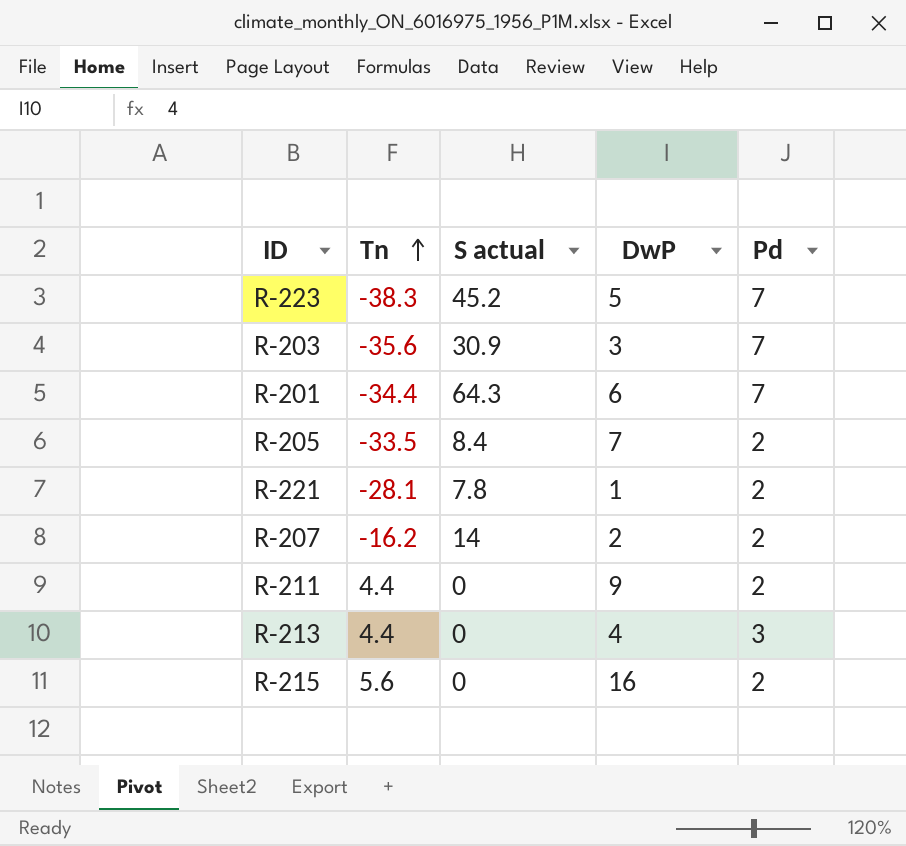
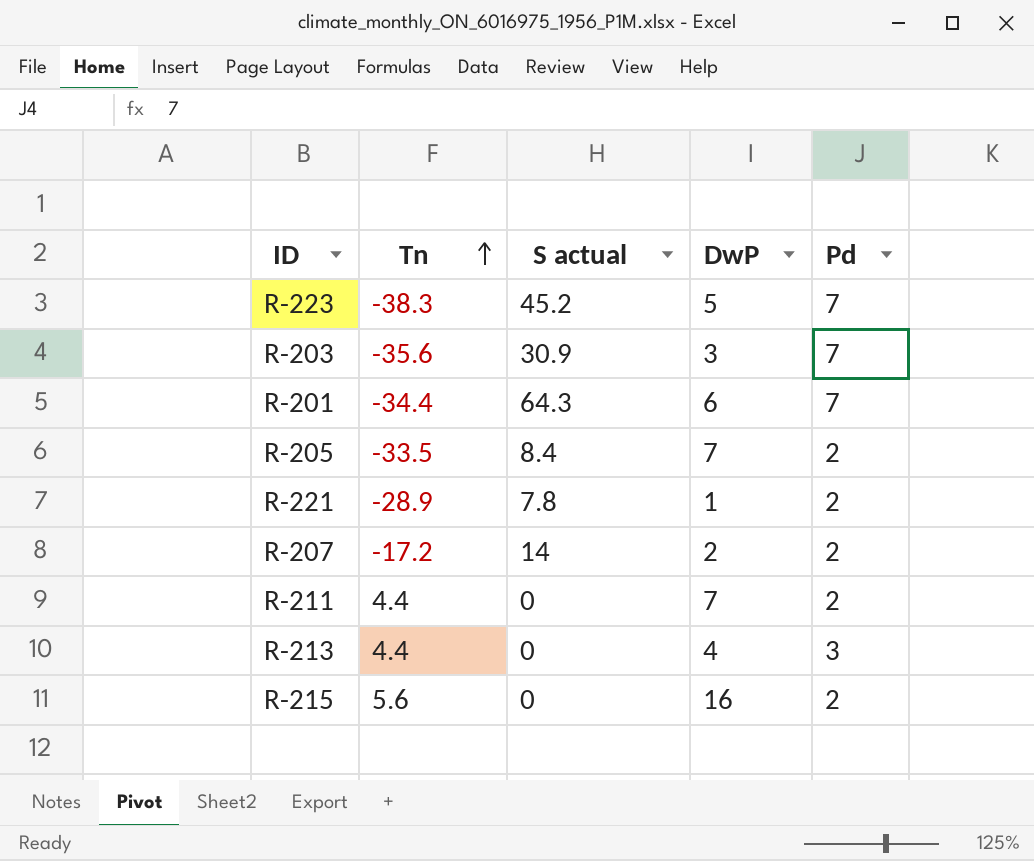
R-221 | Tn: -28.1 -> -28.9
R-207 | Tn: -16.2 -> -17.2
R-211 | DwP: 9 -> 7

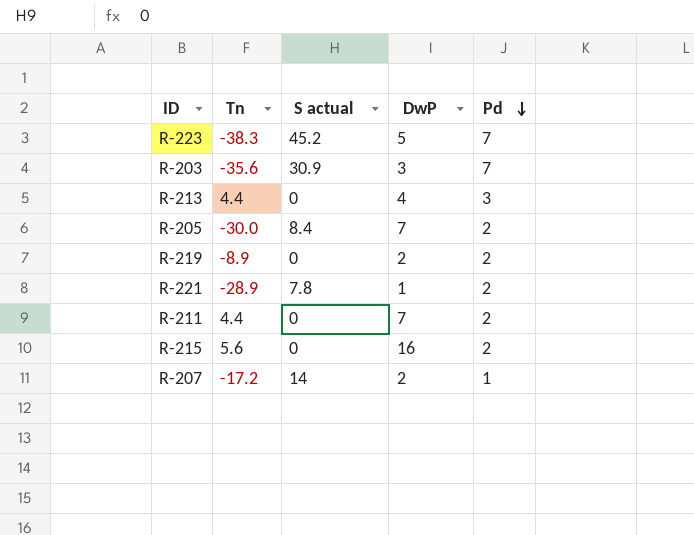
row order: Tn ascending -> Pd descending
row R-201: -34.4 | 64.3 | 6 | 7 -> none
R-205 | Tn: -33.5 -> -30.0
row R-219: none -> -8.9 | 0 | 2 | 2
R-207 | Pd: 2 -> 1

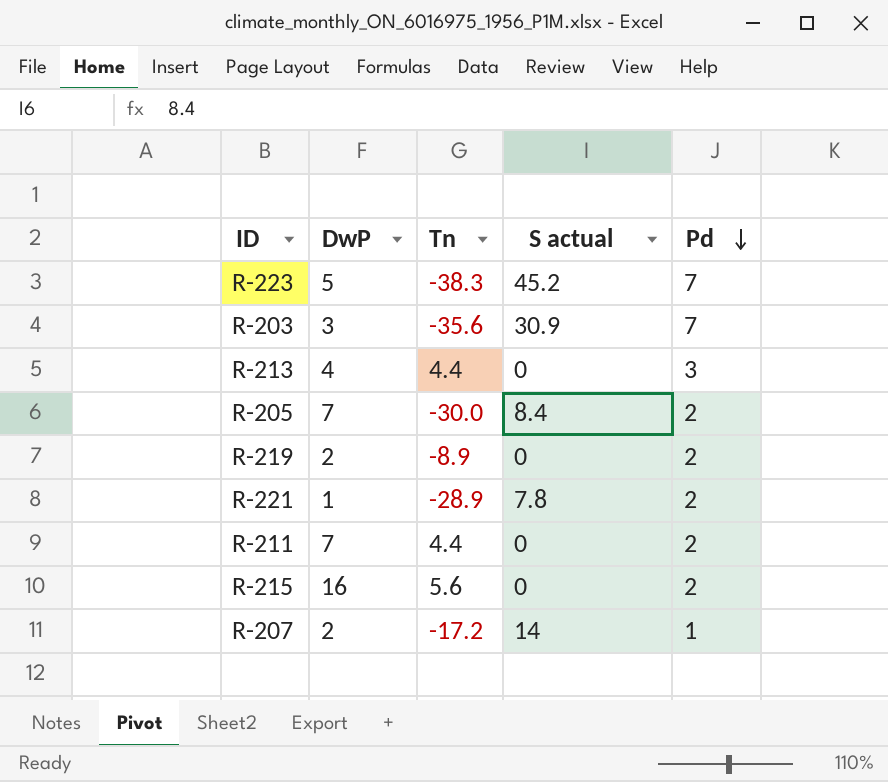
column DwP | position: 4 -> 2

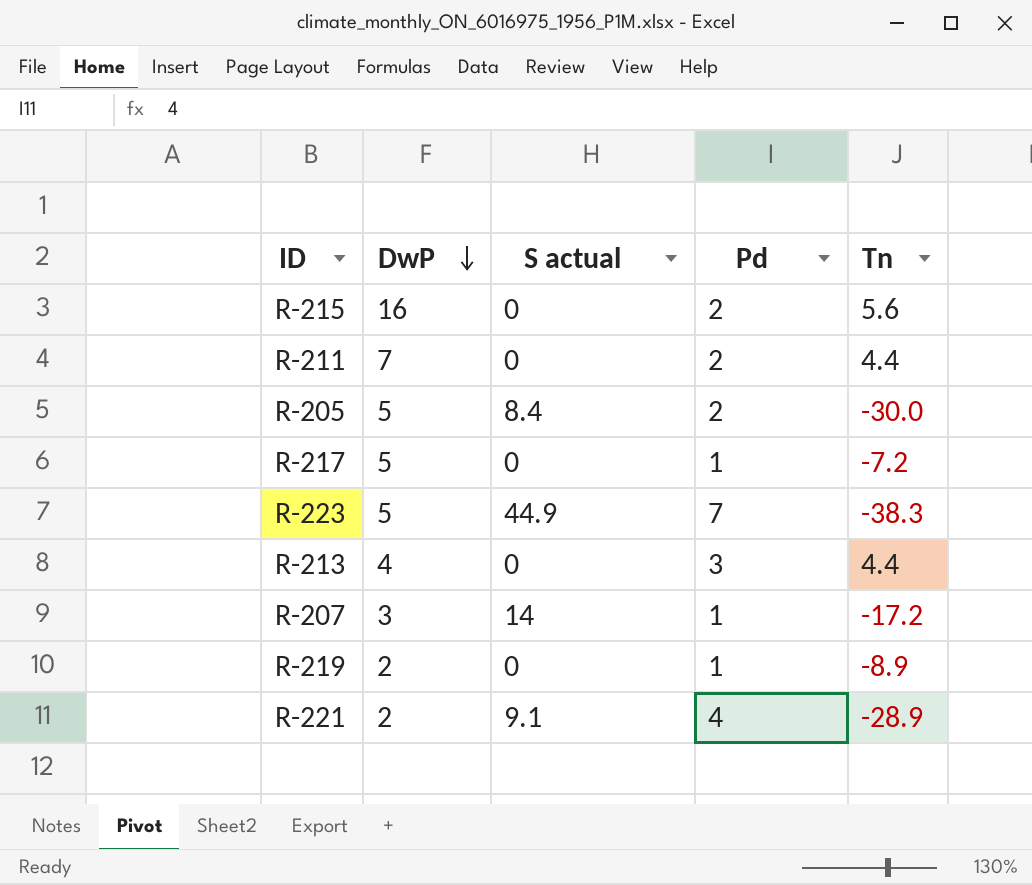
row order: Pd descending -> DwP descending
column Tn | position: 3 -> 5
row R-203: 3 | -35.6 | 30.9 | 7 -> none
R-205 | DwP: 7 -> 5
row R-217: none -> 5 | 0 | 1 | -7.2
R-223 | S actual: 45.2 -> 44.9
R-207 | DwP: 2 -> 3
R-219 | Pd: 2 -> 1
R-221 | DwP: 1 -> 2
R-221 | S actual: 7.8 -> 9.1
R-221 | Pd: 2 -> 4

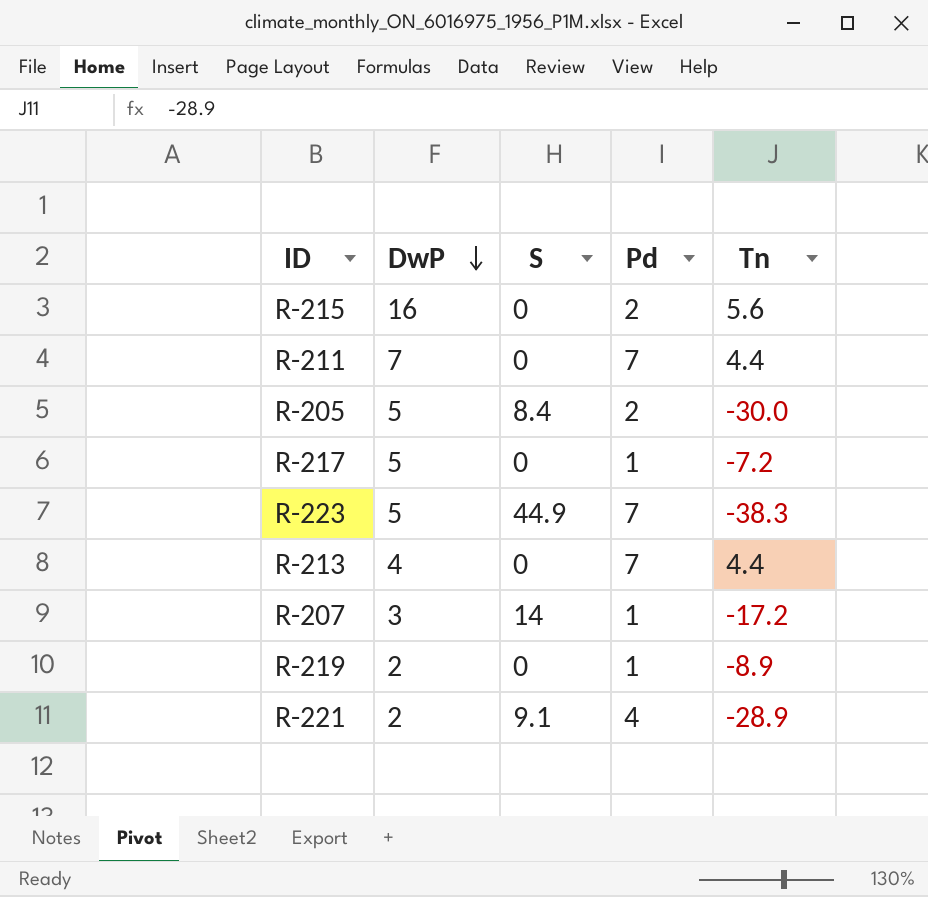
column name: S actual -> S
R-211 | Pd: 2 -> 7
R-213 | Pd: 3 -> 7

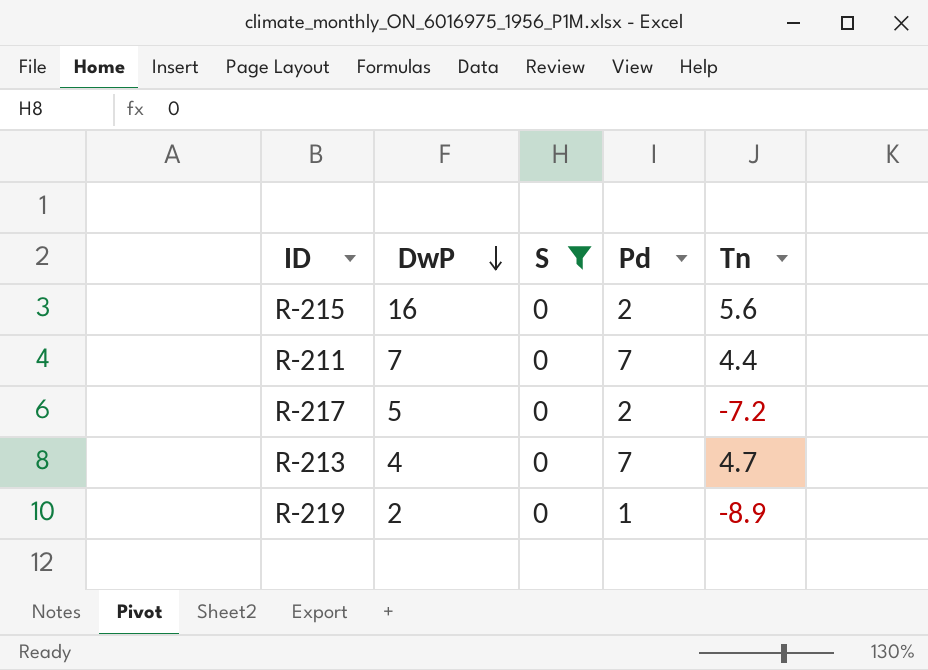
filter: none -> S = 0
R-217 | Pd: 1 -> 2
R-213 | Tn: 4.4 -> 4.7

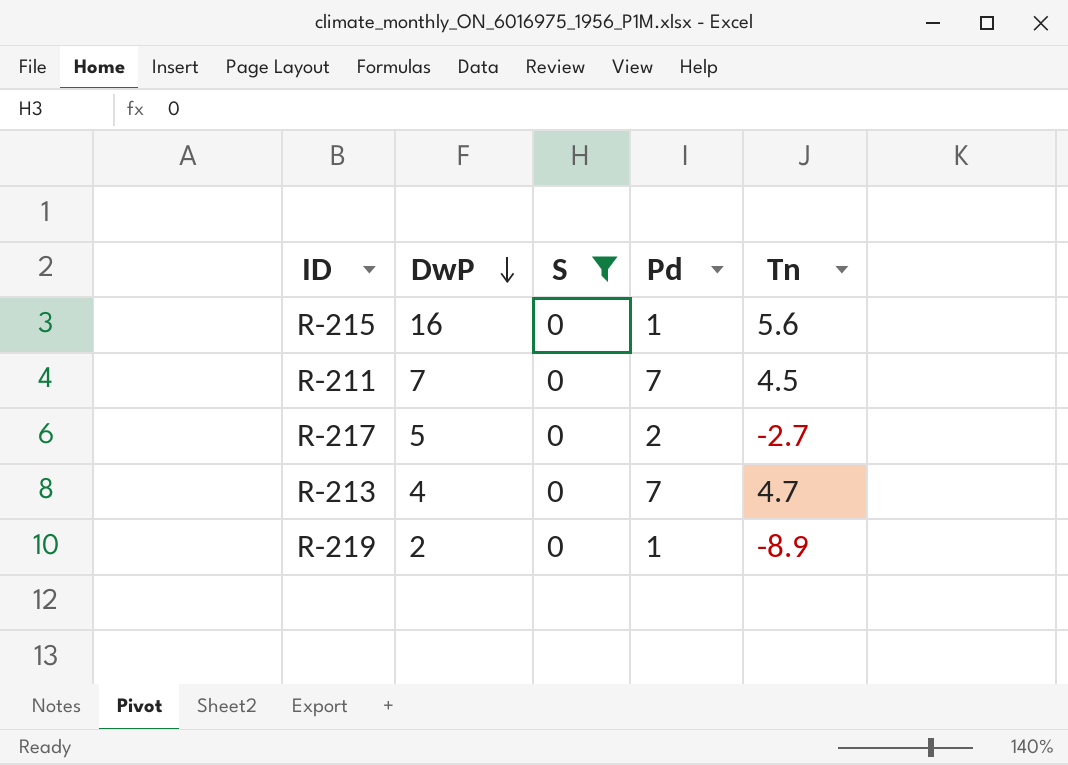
R-215 | Pd: 2 -> 1
R-211 | Tn: 4.4 -> 4.5
R-217 | Tn: -7.2 -> -2.7

